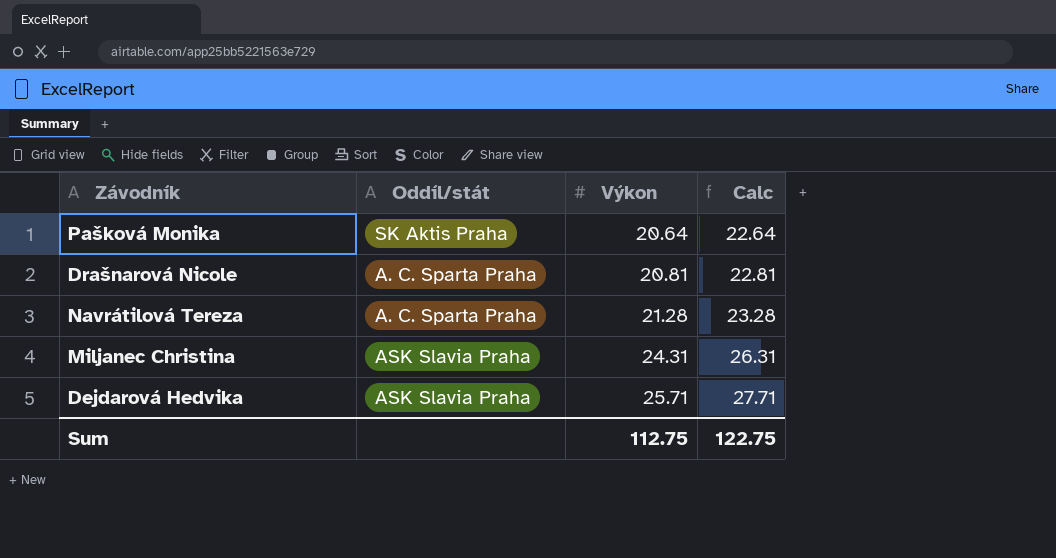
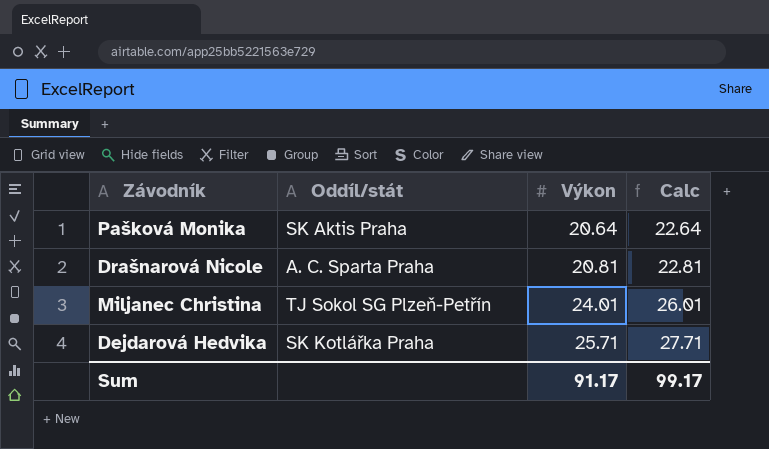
row Navrátilová Tereza: A. C. Sparta Praha | 21.28 | 23.28 -> none
Miljanec Christina | Oddíl/stát: ASK Slavia Praha -> TJ Sokol SG Plzeň-Petřín
Miljanec Christina | Výkon: 24.31 -> 24.01
Miljanec Christina | Calc: 26.31 -> 26.01
Dejdarová Hedvika | Oddíl/stát: ASK Slavia Praha -> SK Kotlářka Praha
Sum | Výkon: 112.75 -> 91.17
Sum | Calc: 122.75 -> 99.17

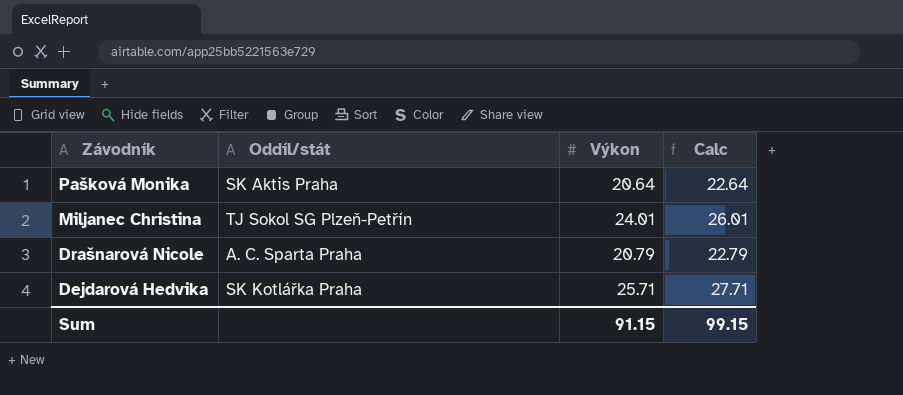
row order: Výkon ascending -> Závodník descending
Drašnarová Nicole | Výkon: 20.81 -> 20.79
Drašnarová Nicole | Calc: 22.81 -> 22.79
Sum | Výkon: 91.17 -> 91.15
Sum | Calc: 99.17 -> 99.15

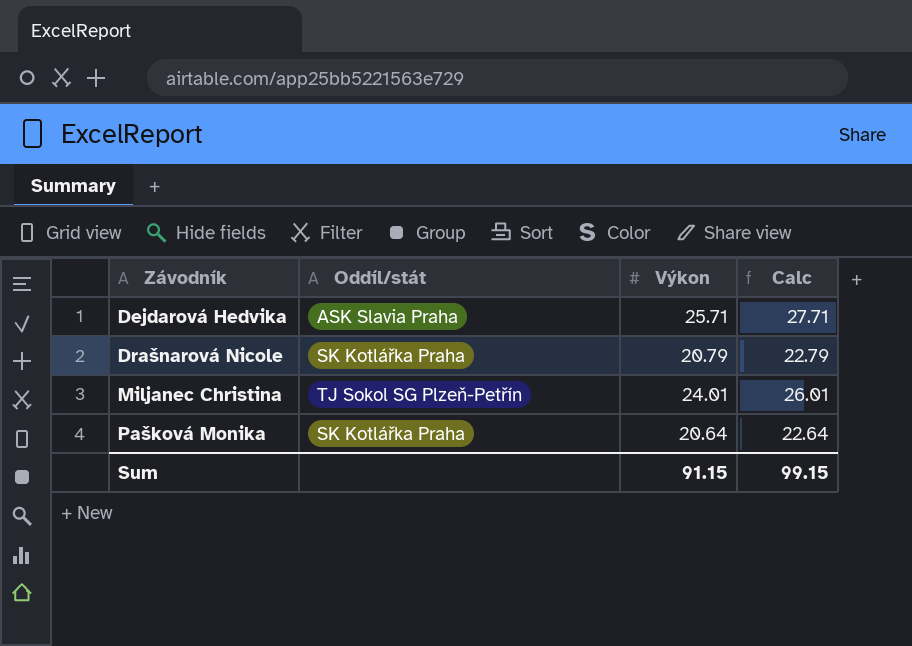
row order: Závodník descending -> Závodník ascending
Dejdarová Hedvika | Oddíl/stát: SK Kotlářka Praha -> ASK Slavia Praha
Drašnarová Nicole | Oddíl/stát: A. C. Sparta Praha -> SK Kotlářka Praha
Pašková Monika | Oddíl/stát: SK Aktis Praha -> SK Kotlářka Praha

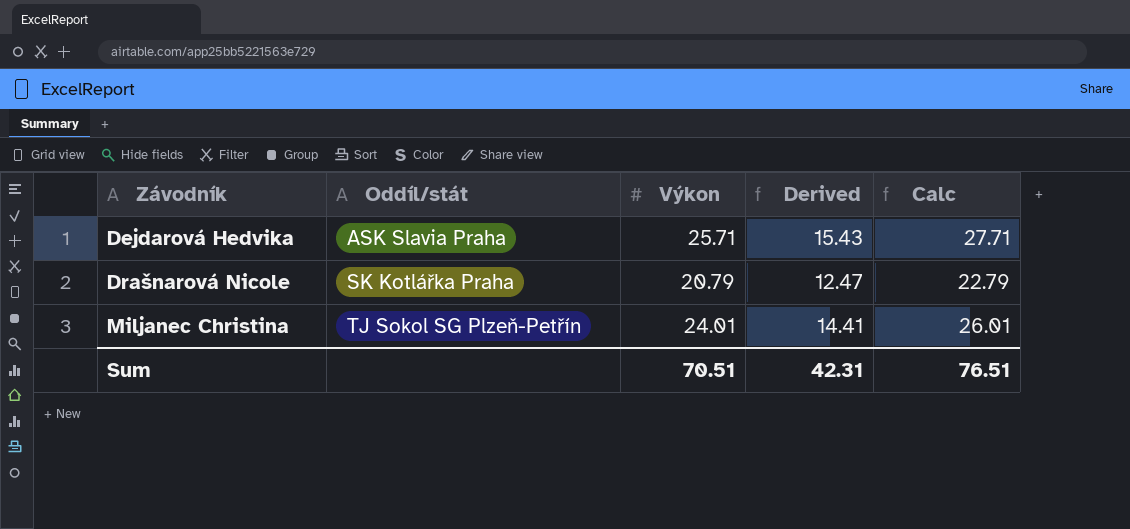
column Derived | formula: none -> [Výkon] * 0.6
row Pašková Monika: SK Kotlářka Praha | 20.64 | 22.64 -> none
Sum | Výkon: 91.15 -> 70.51
Sum | Calc: 99.15 -> 76.51

